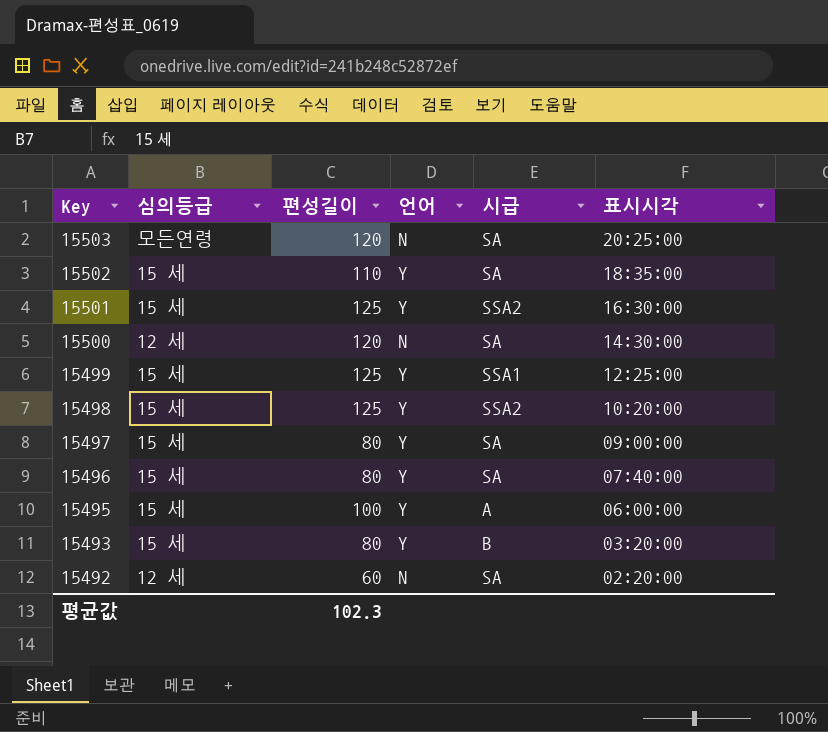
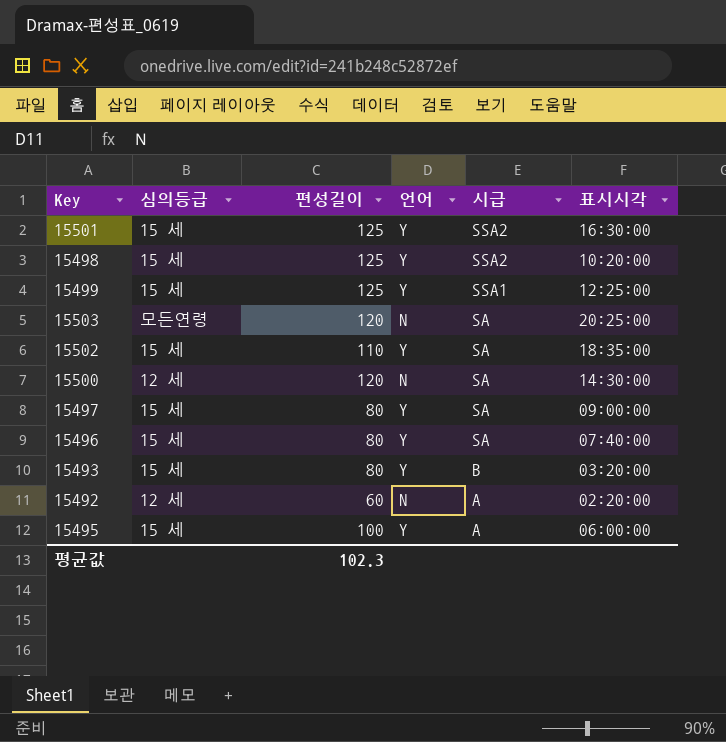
row order: Key descending -> 시급 descending
15492 | 시급: SA -> A

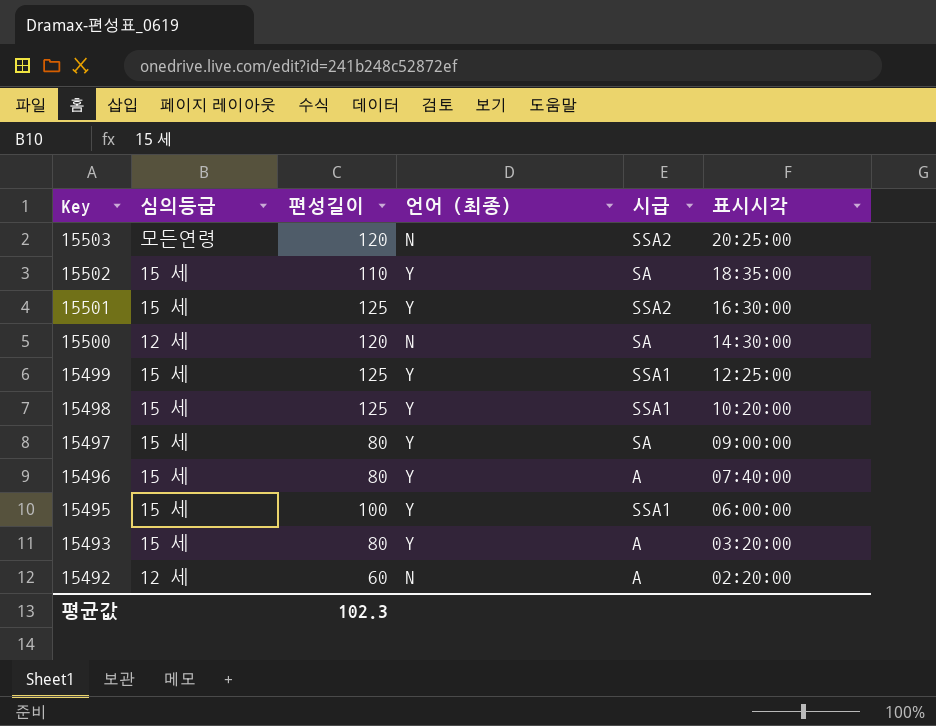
row order: 시급 descending -> Key descending
column name: 언어 -> 언어 (최종)
15503 | 시급: SA -> SSA2
15498 | 시급: SSA2 -> SSA1
15496 | 시급: SA -> A
15495 | 시급: A -> SSA1
15493 | 시급: B -> A

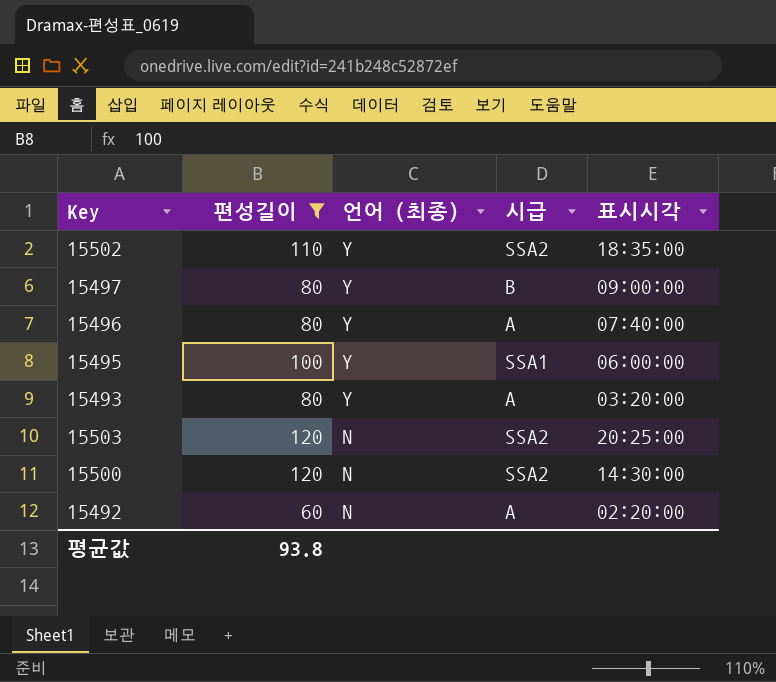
filter: none -> 편성길이 != 125
row order: Key descending -> 언어 (최종) descending
column 심의등급 | position: 2 -> none
15502 | 시급: SA -> SSA2
15497 | 시급: SA -> B
15500 | 시급: SA -> SSA2
평균값 | 편성길이: 102.3 -> 93.8

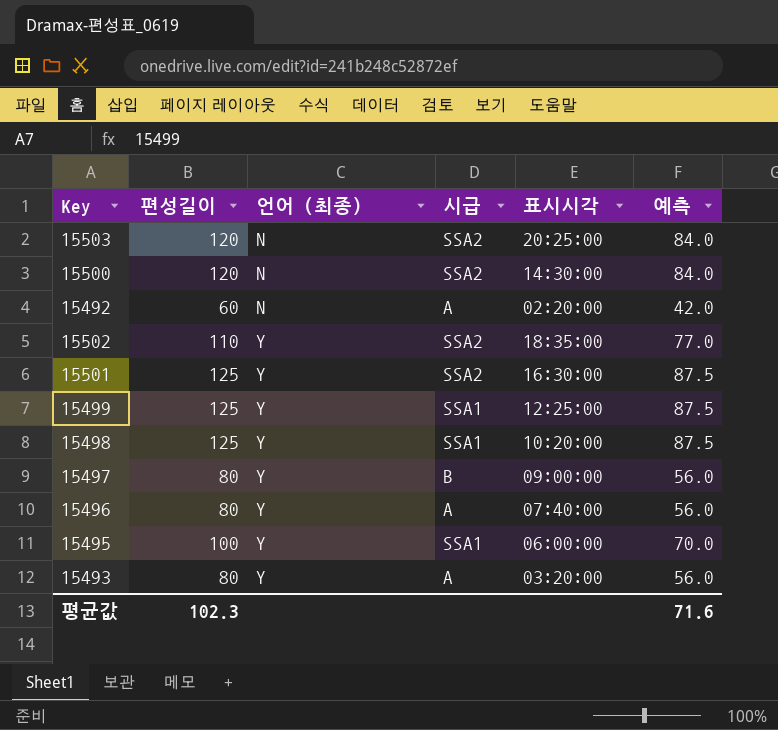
filter: 편성길이 != 125 -> none
row order: 언어 (최종) descending -> 언어 (최종) ascending
column 예측 | formula: none -> [편성길이] * 0.7
평균값 | 편성길이: 93.8 -> 102.3

